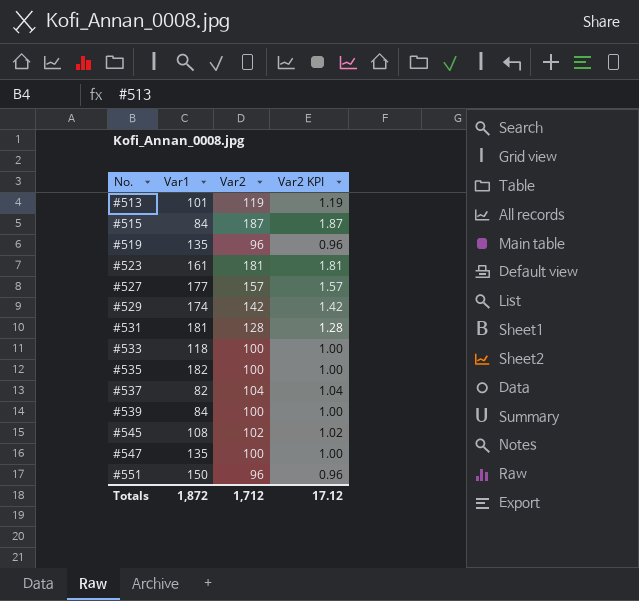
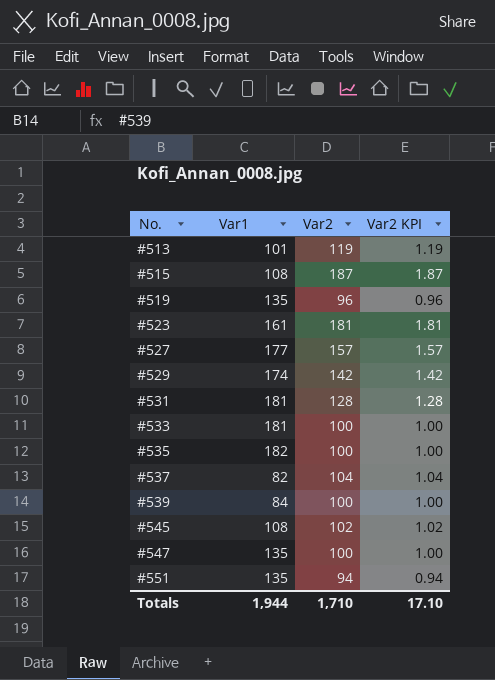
#515 | Var1: 84 -> 108
#533 | Var1: 118 -> 181
#551 | Var1: 150 -> 135
#551 | Var2: 96 -> 94
#551 | Var2 KPI: 0.96 -> 0.94
Totals | Var1: 1,872 -> 1,944
Totals | Var2: 1,712 -> 1,710
Totals | Var2 KPI: 17.12 -> 17.10

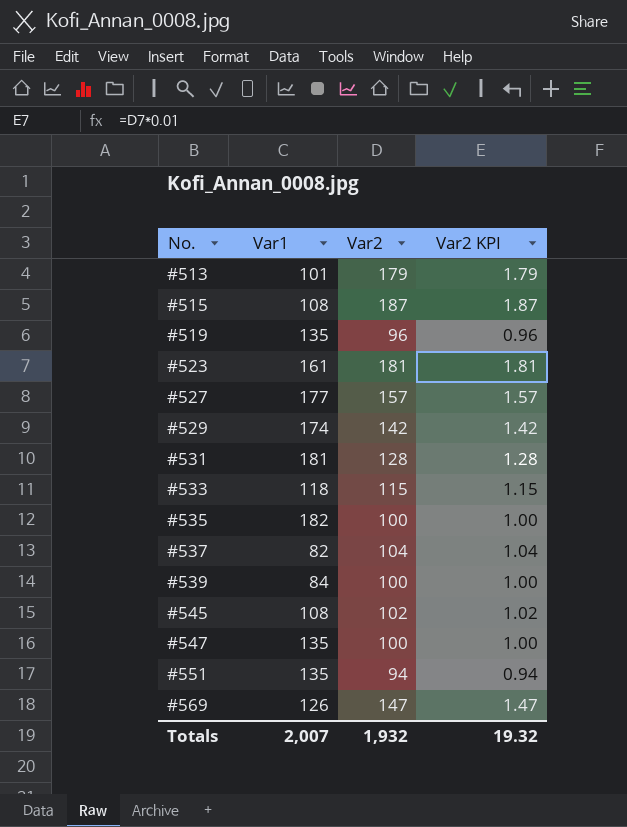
#513 | Var2: 119 -> 179
#513 | Var2 KPI: 1.19 -> 1.79
#533 | Var1: 181 -> 118
#533 | Var2: 100 -> 115
#533 | Var2 KPI: 1.00 -> 1.15
row #569: none -> 126 | 147 | 1.47
Totals | Var1: 1,944 -> 2,007
Totals | Var2: 1,710 -> 1,932
Totals | Var2 KPI: 17.10 -> 19.32

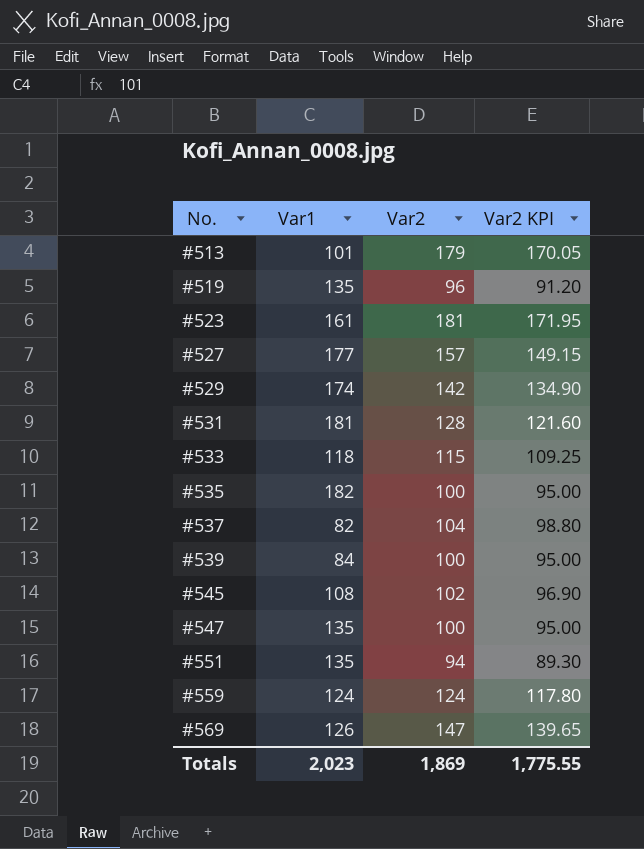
column Var2 KPI | formula: [Var2] * 0.01 -> [Var2] * 0.95
row #515: 108 | 187 | 1.87 -> none
row #559: none -> 124 | 124 | 117.80
Totals | Var1: 2,007 -> 2,023
Totals | Var2: 1,932 -> 1,869
Totals | Var2 KPI: 19.32 -> 1,775.55

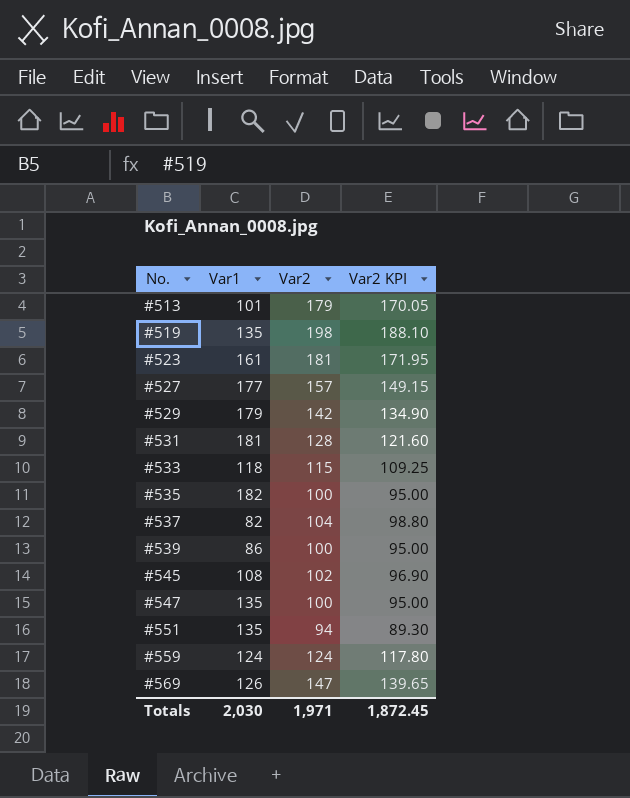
#519 | Var2: 96 -> 198
#519 | Var2 KPI: 91.20 -> 188.10
#529 | Var1: 174 -> 179
#539 | Var1: 84 -> 86
Totals | Var1: 2,023 -> 2,030
Totals | Var2: 1,869 -> 1,971
Totals | Var2 KPI: 1,775.55 -> 1,872.45

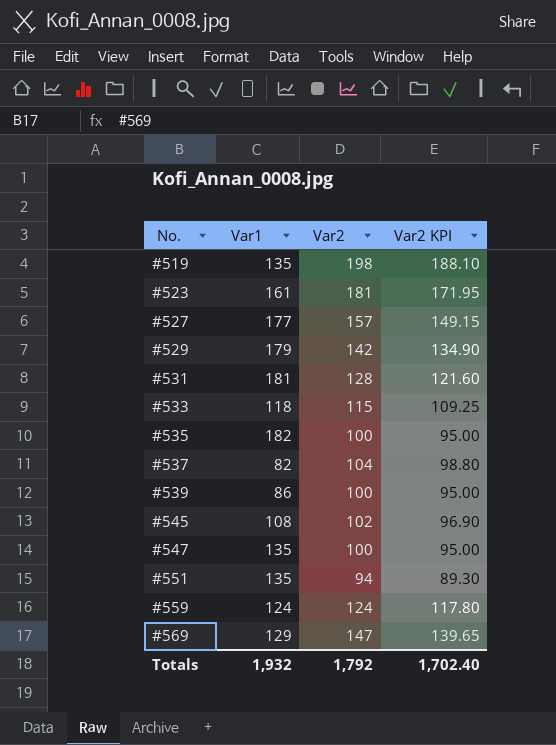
row #513: 101 | 179 | 170.05 -> none
#569 | Var1: 126 -> 129
Totals | Var1: 2,030 -> 1,932
Totals | Var2: 1,971 -> 1,792
Totals | Var2 KPI: 1,872.45 -> 1,702.40

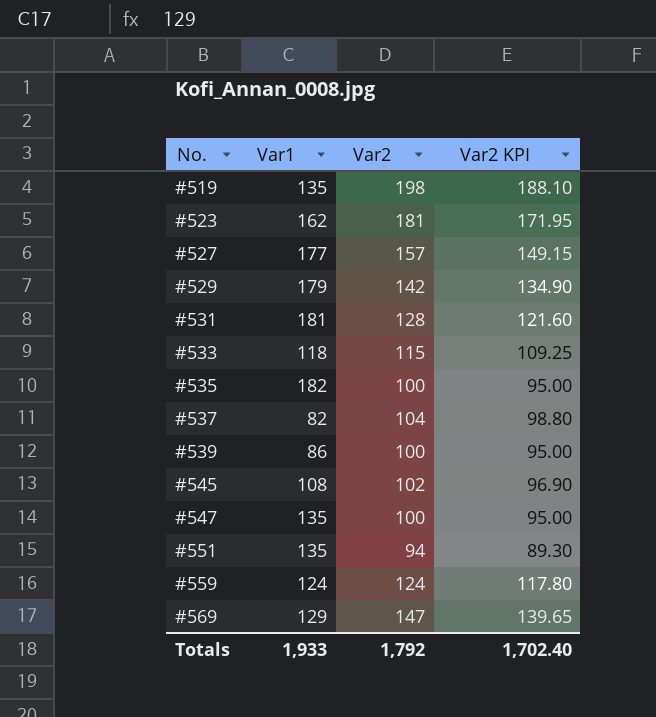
#523 | Var1: 161 -> 162
Totals | Var1: 1,932 -> 1,933

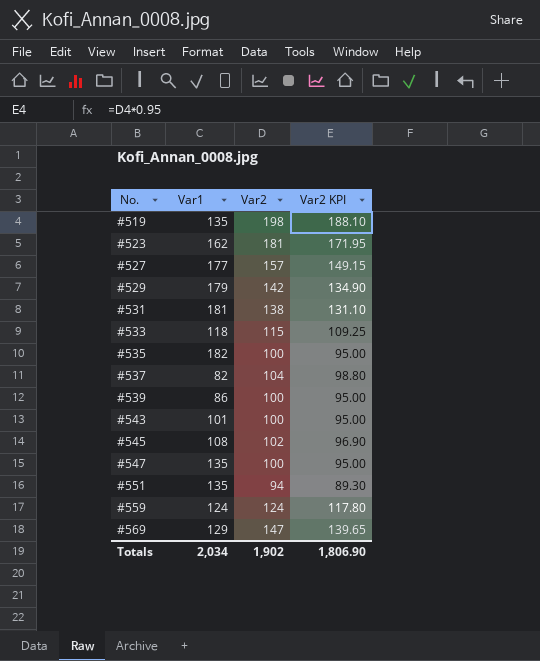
#531 | Var2: 128 -> 138
#531 | Var2 KPI: 121.60 -> 131.10
row #543: none -> 101 | 100 | 95.00
Totals | Var1: 1,933 -> 2,034
Totals | Var2: 1,792 -> 1,902
Totals | Var2 KPI: 1,702.40 -> 1,806.90

